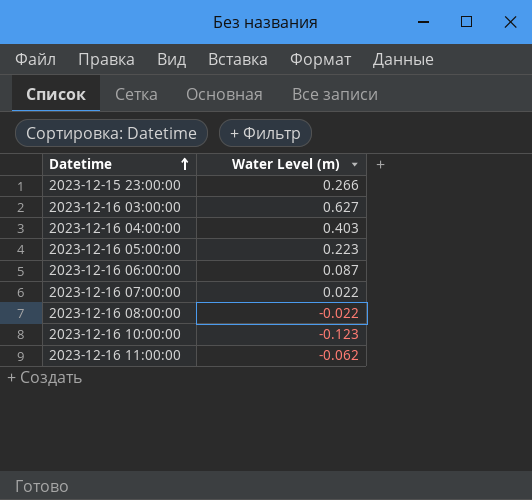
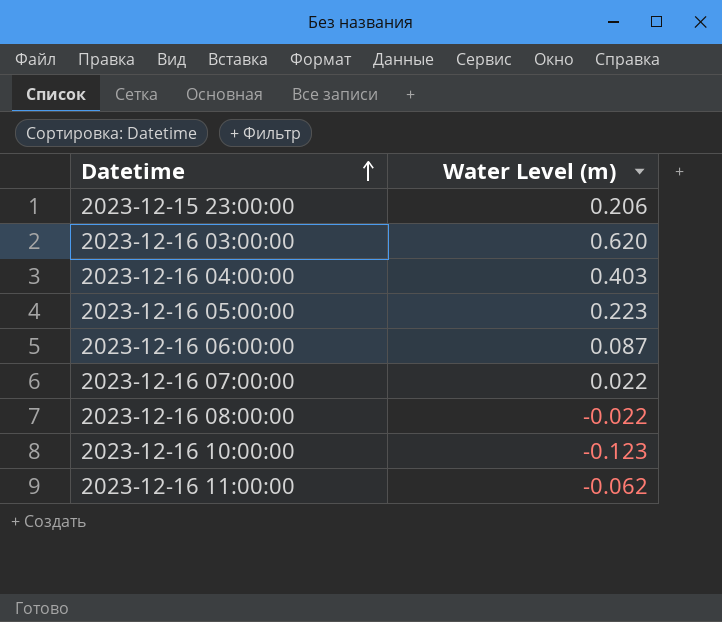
2023-12-15 23:00:00 | Water Level (m): 0.266 -> 0.206
2023-12-16 03:00:00 | Water Level (m): 0.627 -> 0.620

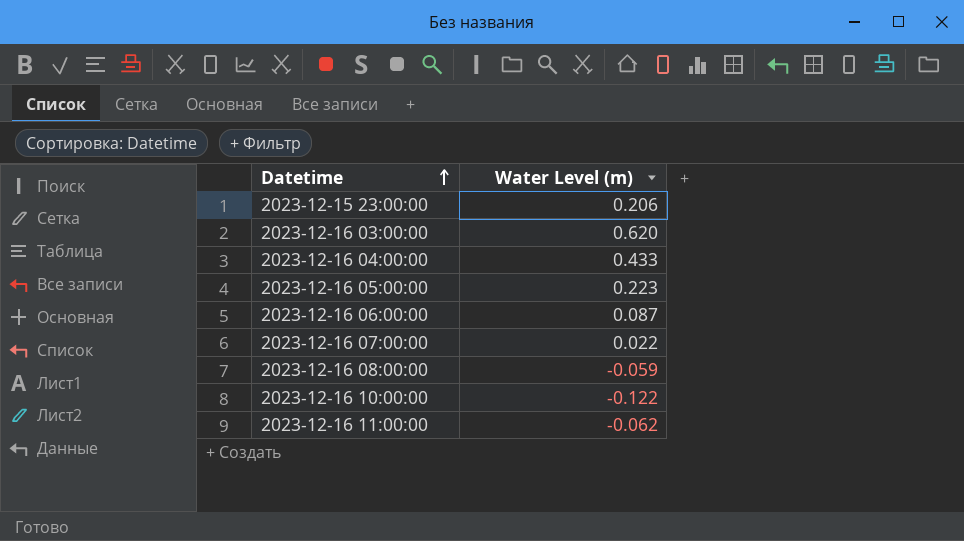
2023-12-16 04:00:00 | Water Level (m): 0.403 -> 0.433
2023-12-16 08:00:00 | Water Level (m): -0.022 -> -0.059
2023-12-16 10:00:00 | Water Level (m): -0.123 -> -0.122

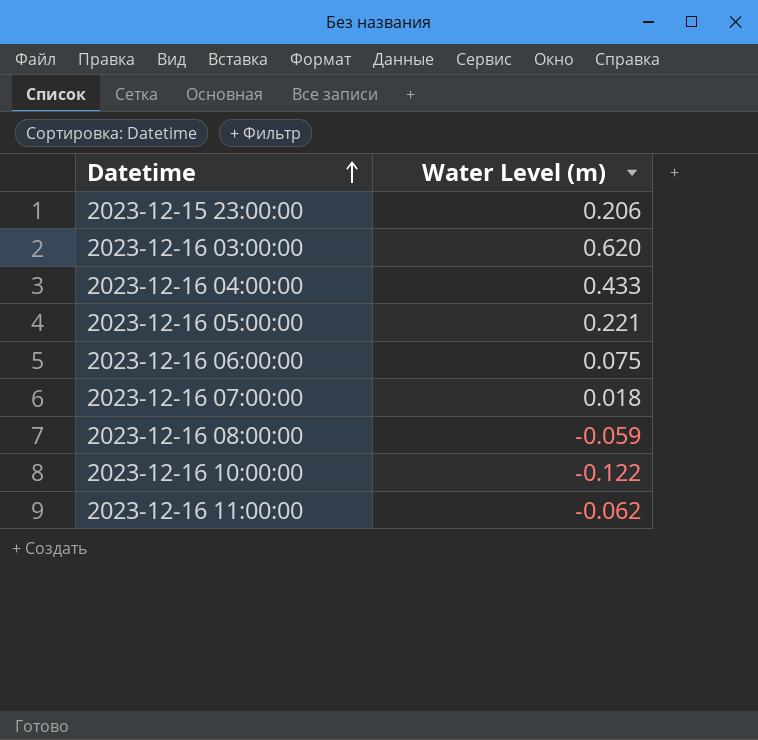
2023-12-16 05:00:00 | Water Level (m): 0.223 -> 0.221
2023-12-16 06:00:00 | Water Level (m): 0.087 -> 0.075
2023-12-16 07:00:00 | Water Level (m): 0.022 -> 0.018

